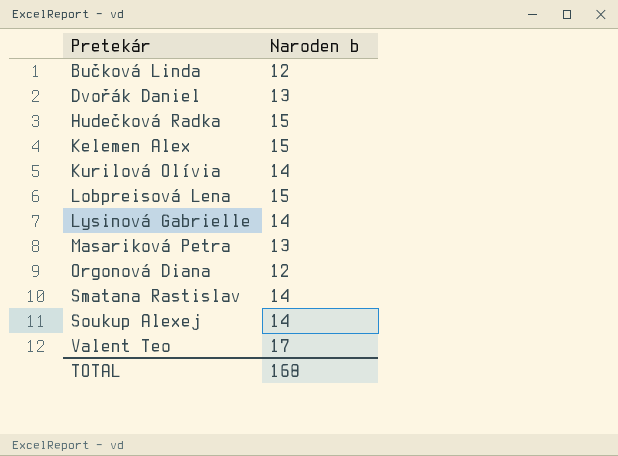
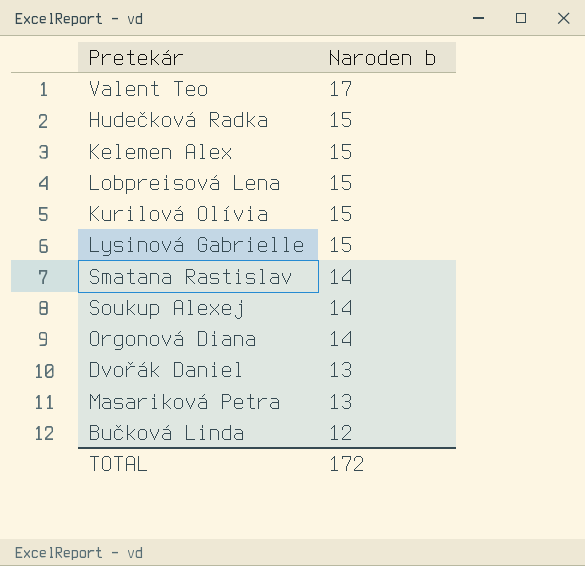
row order: Pretekár ascending -> Naroden b descending
Kurilová Olívia | Naroden b: 14 -> 15
Lysinová Gabrielle | Naroden b: 14 -> 15
Orgonová Diana | Naroden b: 12 -> 14
TOTAL | Naroden b: 168 -> 172

